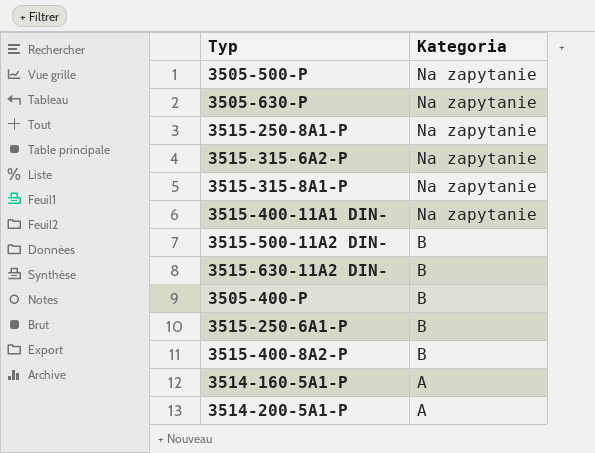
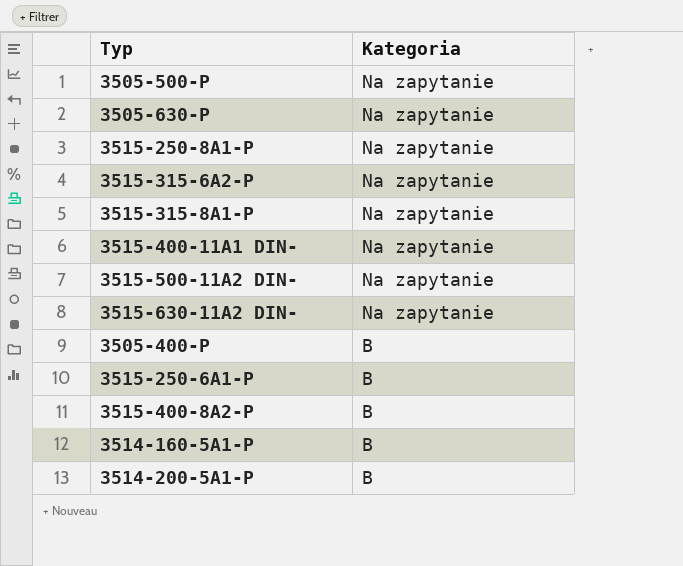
3515-500-11A2 DIN- | Kategoria: B -> Na zapytanie
3515-630-11A2 DIN- | Kategoria: B -> Na zapytanie
3514-160-5A1-P | Kategoria: A -> B
3514-200-5A1-P | Kategoria: A -> B

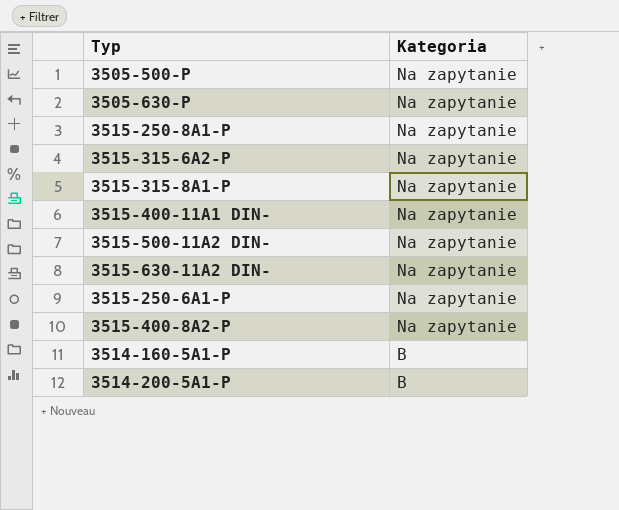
row 3505-400-P: B -> none
3515-250-6A1-P | Kategoria: B -> Na zapytanie
3515-400-8A2-P | Kategoria: B -> Na zapytanie

